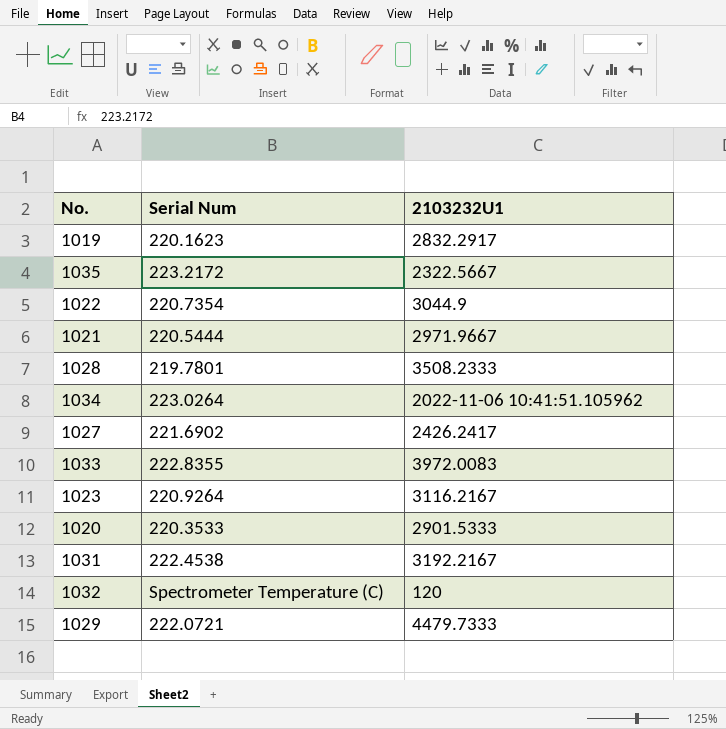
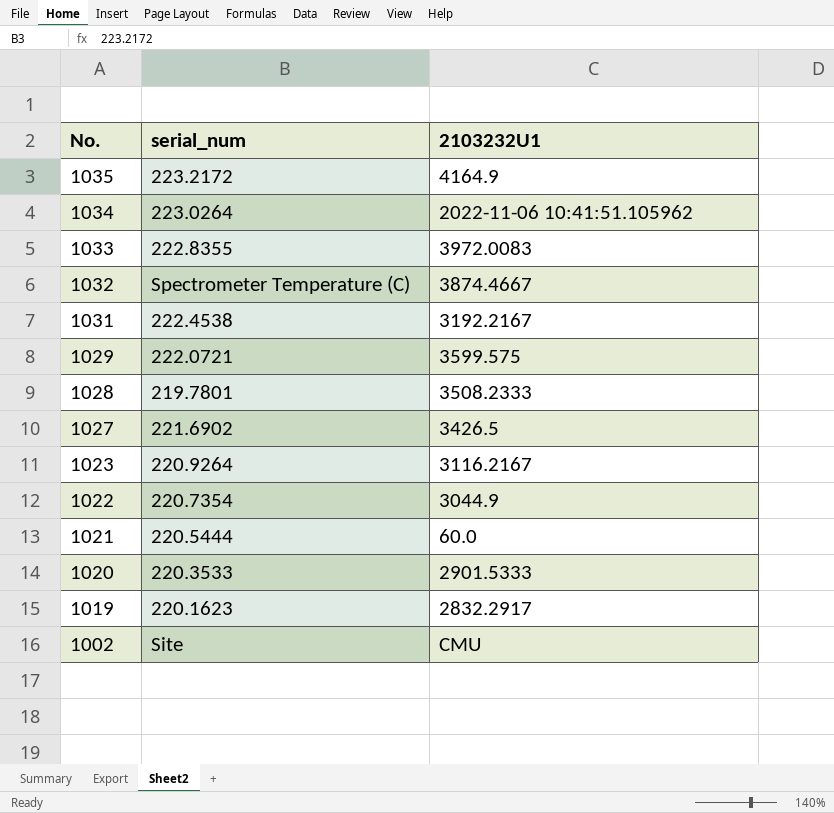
row order: none -> No. descending
column name: Serial Num -> serial_num
1035 | 2103232U1: 2322.5667 -> 4164.9
1032 | 2103232U1: 120 -> 3874.4667
1029 | 2103232U1: 4479.7333 -> 3599.575
1027 | 2103232U1: 2426.2417 -> 3426.5
1021 | 2103232U1: 2971.9667 -> 60.0
row 1002: none -> Site | CMU

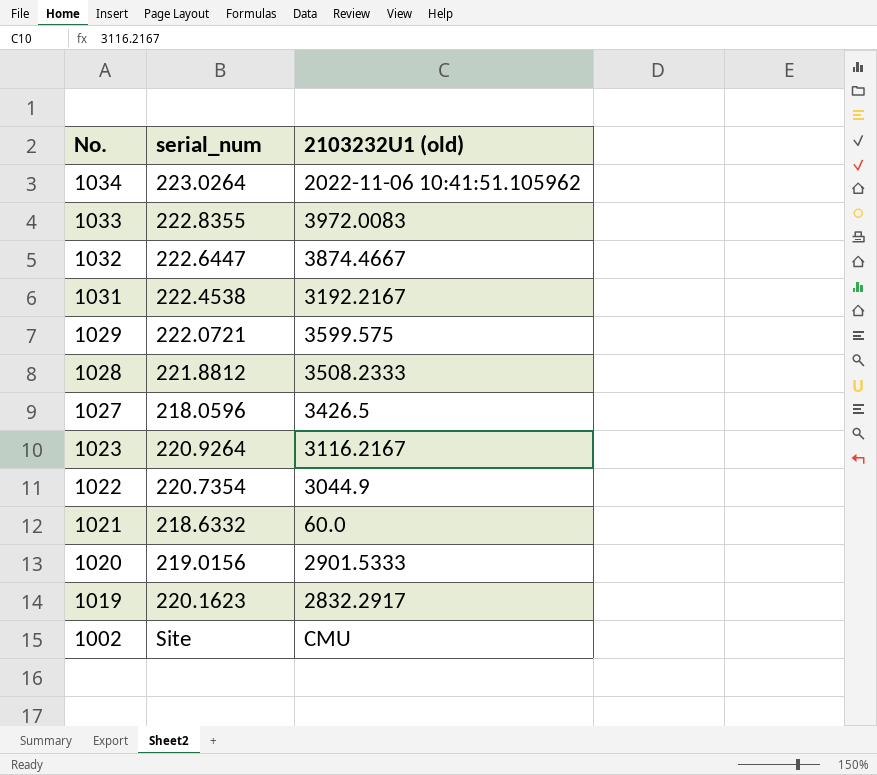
column name: 2103232U1 -> 2103232U1 (old)
row 1035: 223.2172 | 4164.9 -> none
1032 | serial_num: Spectrometer Temperature (C) -> 222.6447
1028 | serial_num: 219.7801 -> 221.8812
1027 | serial_num: 221.6902 -> 218.0596
1021 | serial_num: 220.5444 -> 218.6332
1020 | serial_num: 220.3533 -> 219.0156

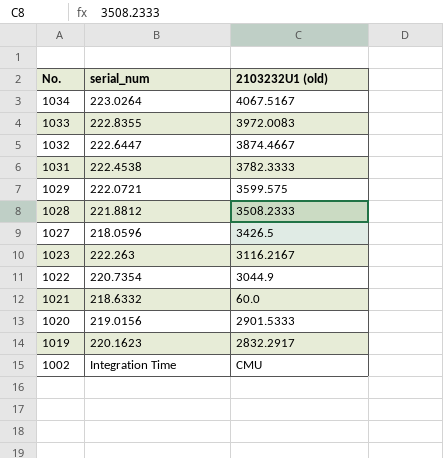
1034 | 2103232U1 (old): 2022-11-06 10:41:51.105962 -> 4067.5167
1031 | 2103232U1 (old): 3192.2167 -> 3782.3333
1023 | serial_num: 220.9264 -> 222.263
1002 | serial_num: Site -> Integration Time

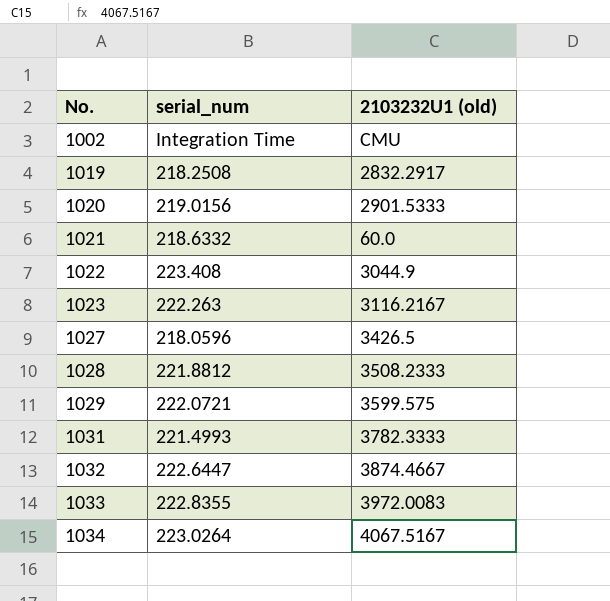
row order: No. descending -> No. ascending
1019 | serial_num: 220.1623 -> 218.2508
1022 | serial_num: 220.7354 -> 223.408
1031 | serial_num: 222.4538 -> 221.4993

